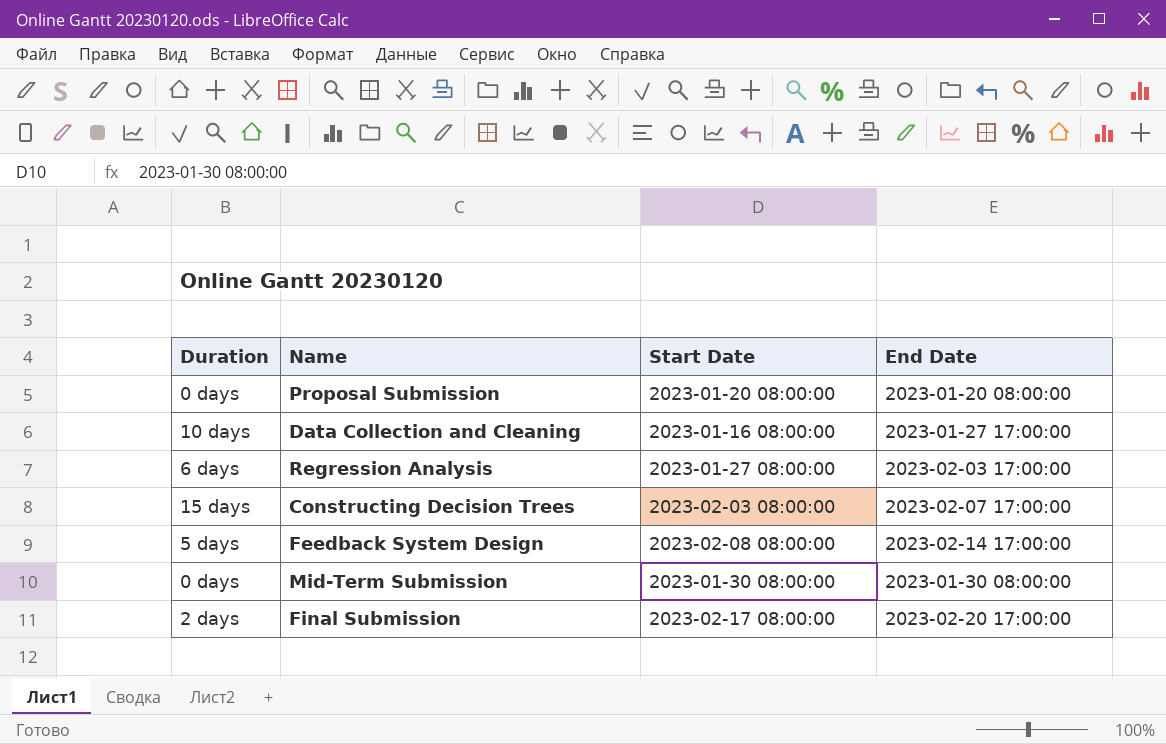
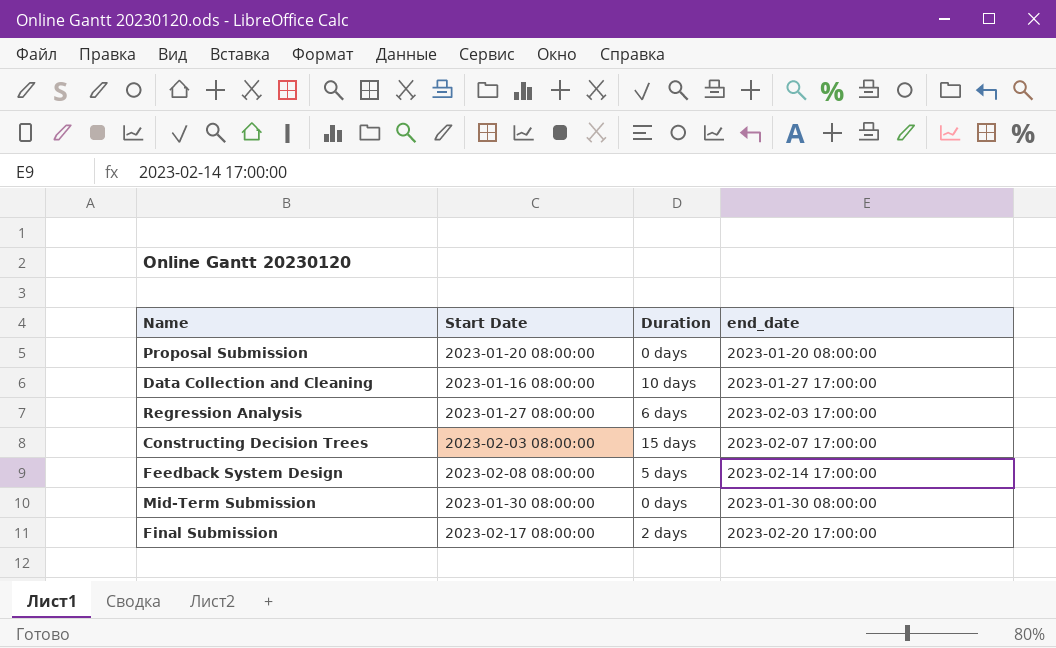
column Duration | position: 1 -> 3
column name: End Date -> end_date

